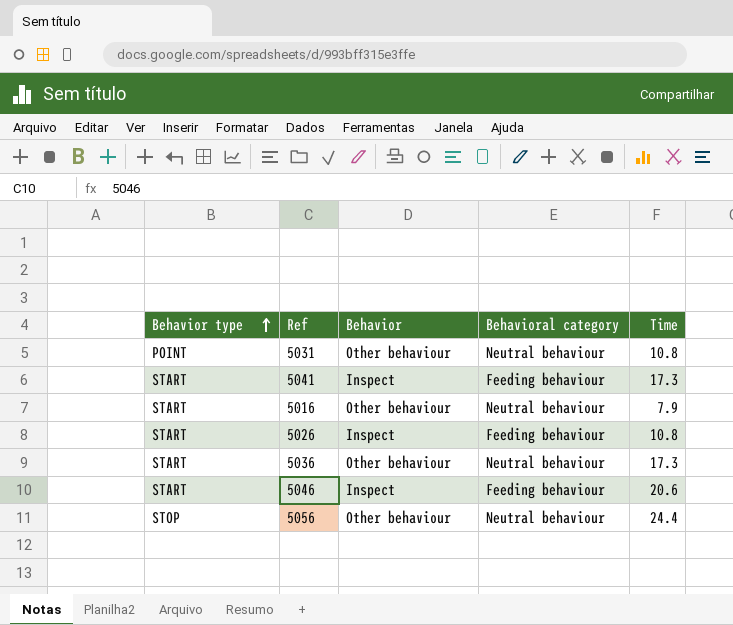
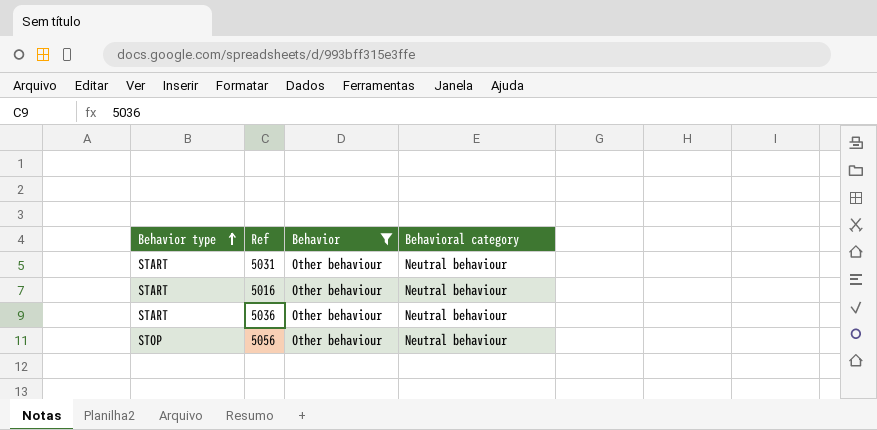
filter: none -> Behavior = Other behaviour
column Time | position: 5 -> none
5031 | Behavior type: POINT -> START

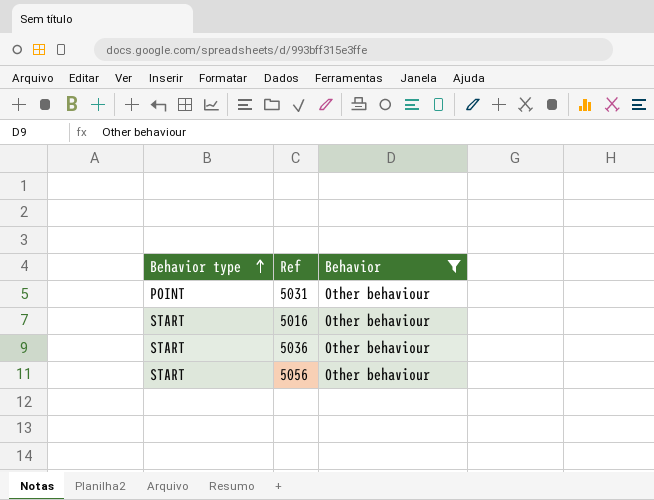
column Behavioral category | position: 4 -> none
5031 | Behavior type: START -> POINT
5056 | Behavior type: STOP -> START

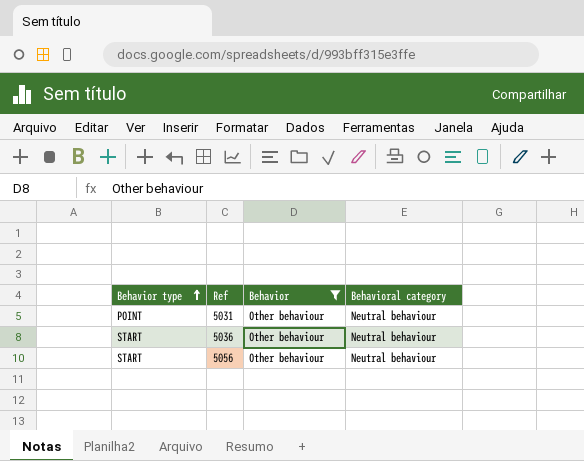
column Behavioral category | position: none -> 4
row 5016: START | Other behaviour -> none

